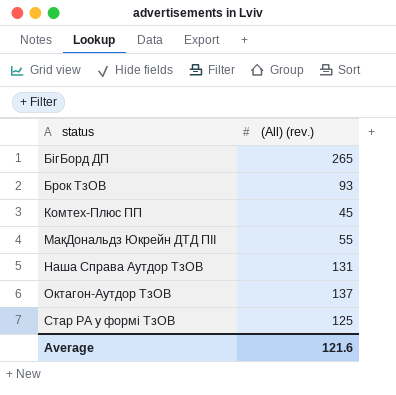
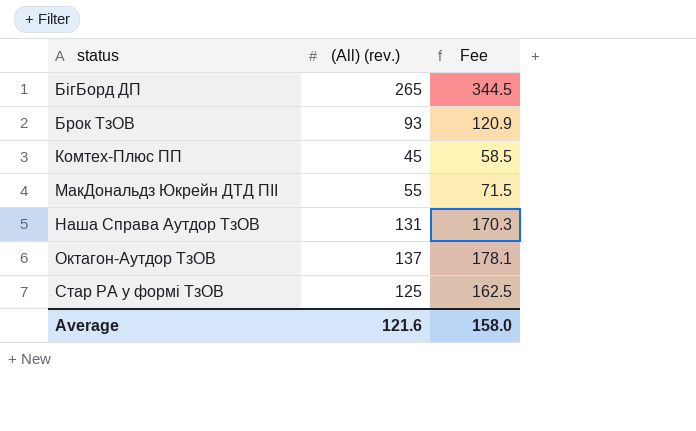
column Fee | formula: none -> [(All) (rev.)] * 1.3

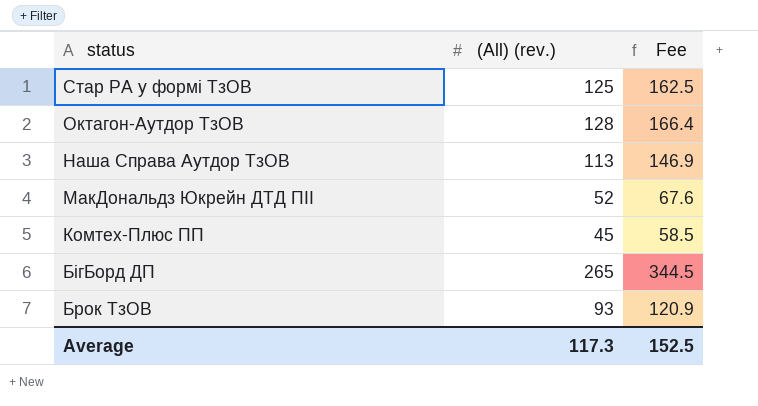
row order: none -> status descending
Октагон-Аутдор ТзОВ | (All) (rev.): 137 -> 128
Октагон-Аутдор ТзОВ | Fee: 178.1 -> 166.4
Наша Справа Аутдор ТзОВ | (All) (rev.): 131 -> 113
Наша Справа Аутдор ТзОВ | Fee: 170.3 -> 146.9
МакДональдз Юкрейн ДТД ПІІ | (All) (rev.): 55 -> 52
МакДональдз Юкрейн ДТД ПІІ | Fee: 71.5 -> 67.6
Average | (All) (rev.): 121.6 -> 117.3
Average | Fee: 158.0 -> 152.5

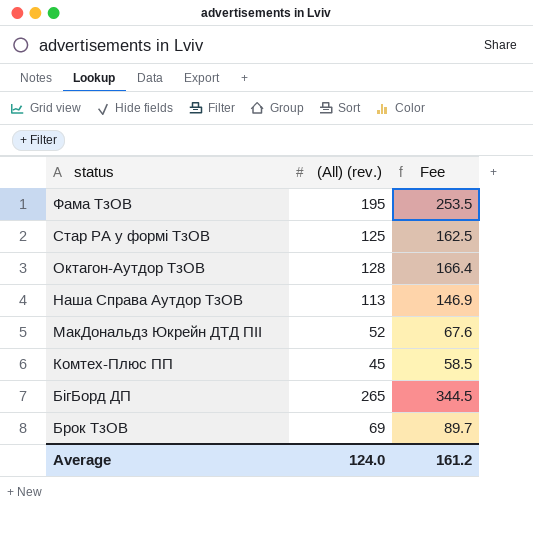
row Фама ТзОВ: none -> 195 | 253.5
Брок ТзОВ | (All) (rev.): 93 -> 69
Брок ТзОВ | Fee: 120.9 -> 89.7
Average | (All) (rev.): 117.3 -> 124.0
Average | Fee: 152.5 -> 161.2

